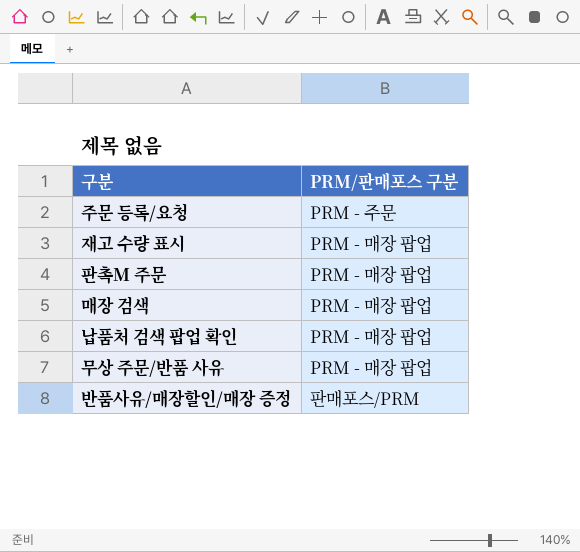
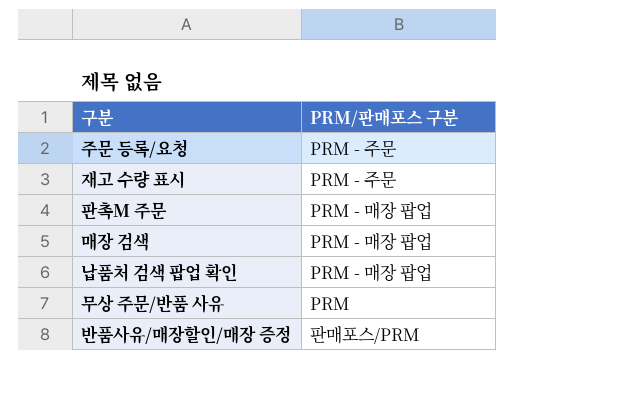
재고 수량 표시 | PRM/판매포스 구분: PRM - 매장 팝업 -> PRM - 주문
무상 주문/반품 사유 | PRM/판매포스 구분: PRM - 매장 팝업 -> PRM

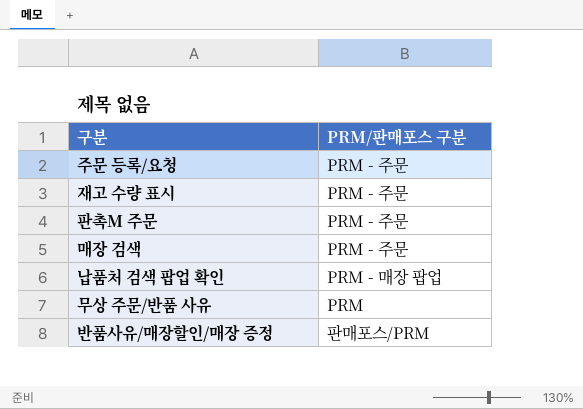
판촉M 주문 | PRM/판매포스 구분: PRM - 매장 팝업 -> PRM - 주문
매장 검색 | PRM/판매포스 구분: PRM - 매장 팝업 -> PRM - 주문

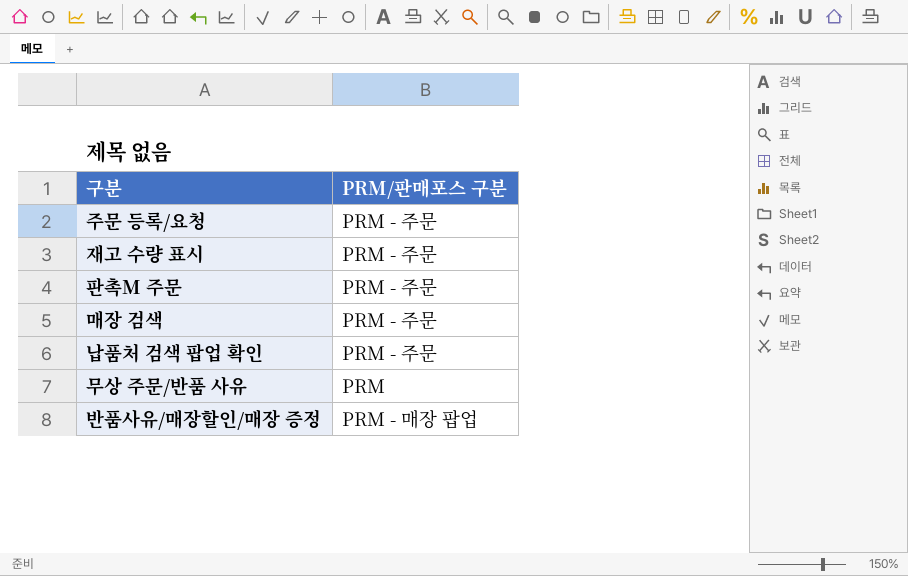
납품처 검색 팝업 확인 | PRM/판매포스 구분: PRM - 매장 팝업 -> PRM - 주문
반품사유/매장할인/매장 증정 | PRM/판매포스 구분: 판매포스/PRM -> PRM - 매장 팝업

